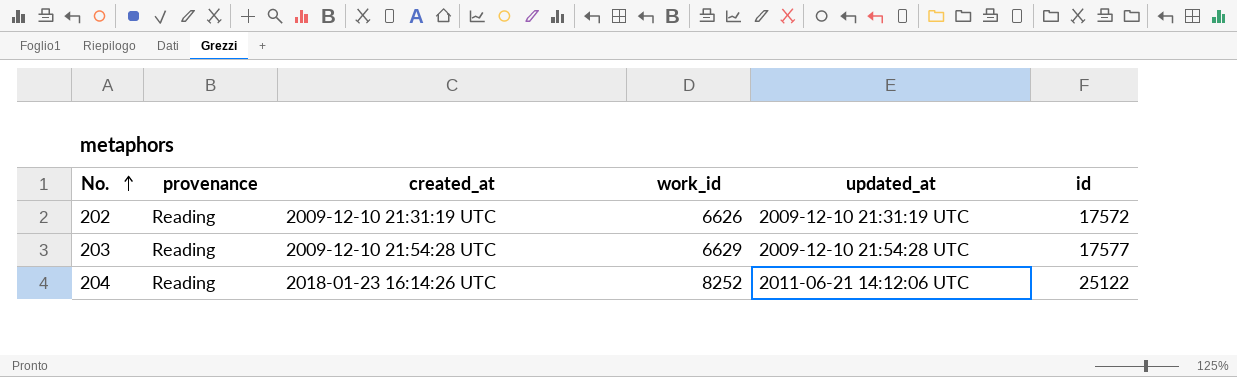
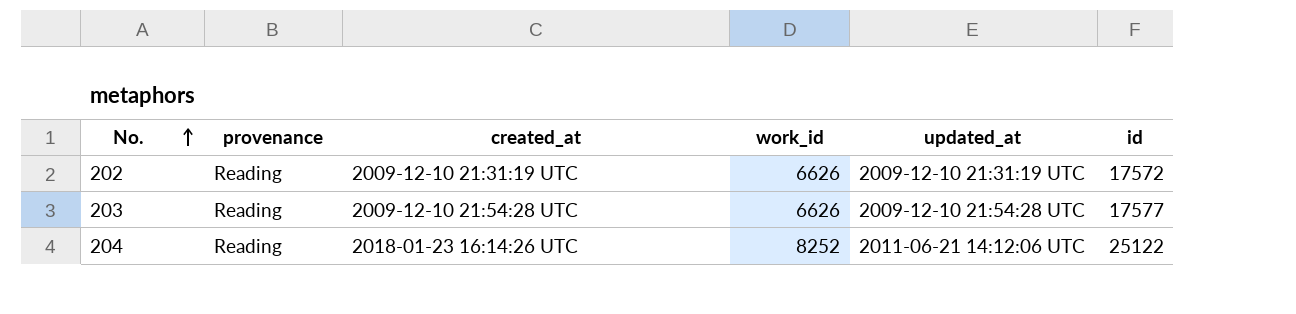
203 | work_id: 6629 -> 6626

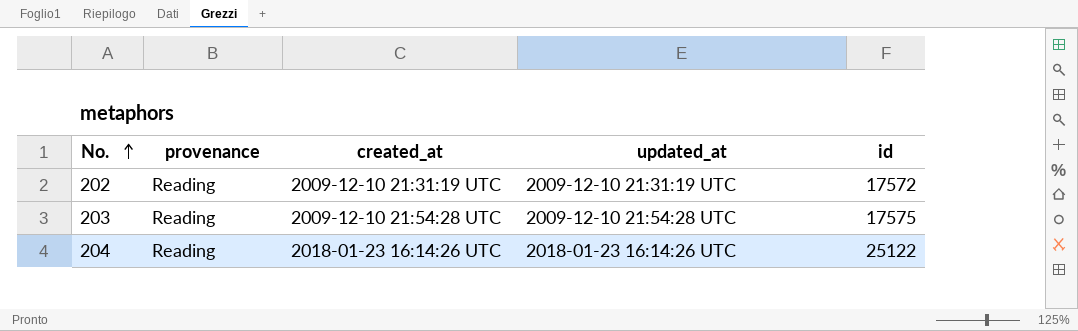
column work_id | position: 4 -> none
203 | id: 17577 -> 17575
204 | updated_at: 2011-06-21 14:12:06 UTC -> 2018-01-23 16:14:26 UTC

